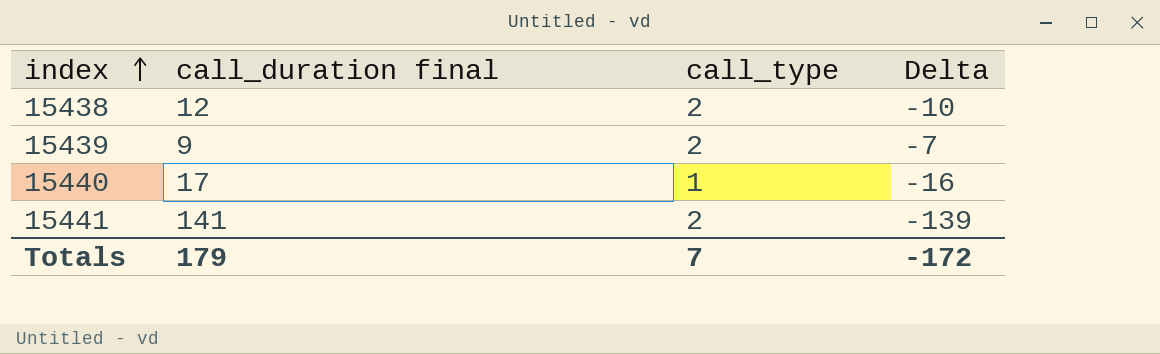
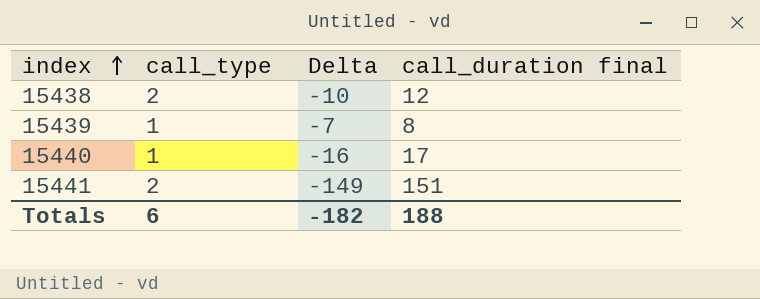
column call_duration final | position: 2 -> 4
15439 | call_type: 2 -> 1
15439 | call_duration final: 9 -> 8
15441 | Delta: -139 -> -149
15441 | call_duration final: 141 -> 151
Totals | call_type: 7 -> 6
Totals | Delta: -172 -> -182
Totals | call_duration final: 179 -> 188

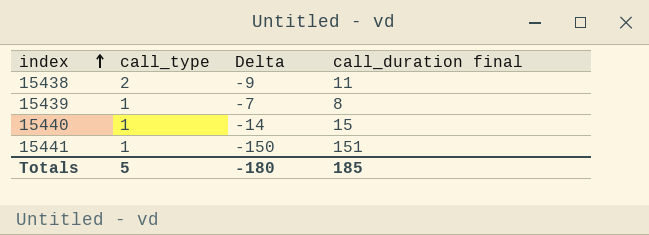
15438 | Delta: -10 -> -9
15438 | call_duration final: 12 -> 11
15440 | Delta: -16 -> -14
15440 | call_duration final: 17 -> 15
15441 | call_type: 2 -> 1
15441 | Delta: -149 -> -150
Totals | call_type: 6 -> 5
Totals | Delta: -182 -> -180
Totals | call_duration final: 188 -> 185

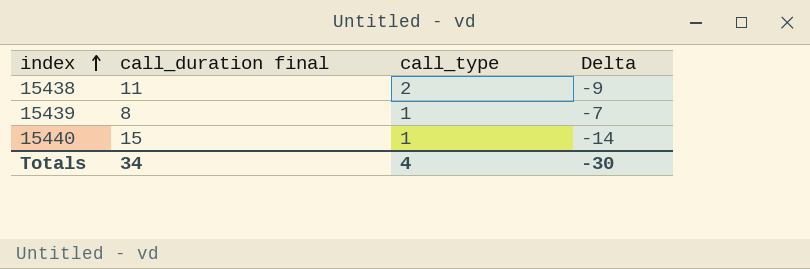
column call_duration final | position: 4 -> 2
row 15441: 1 | -150 | 151 -> none
Totals | call_duration final: 185 -> 34
Totals | call_type: 5 -> 4
Totals | Delta: -180 -> -30

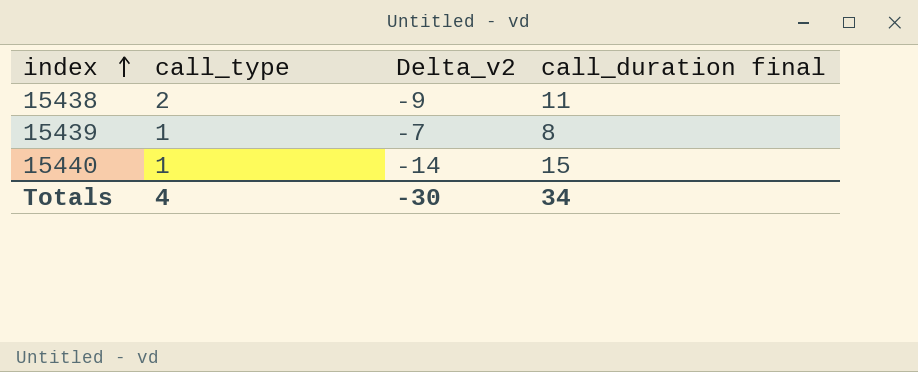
column name: Delta -> Delta_v2
column call_duration final | position: 2 -> 4

